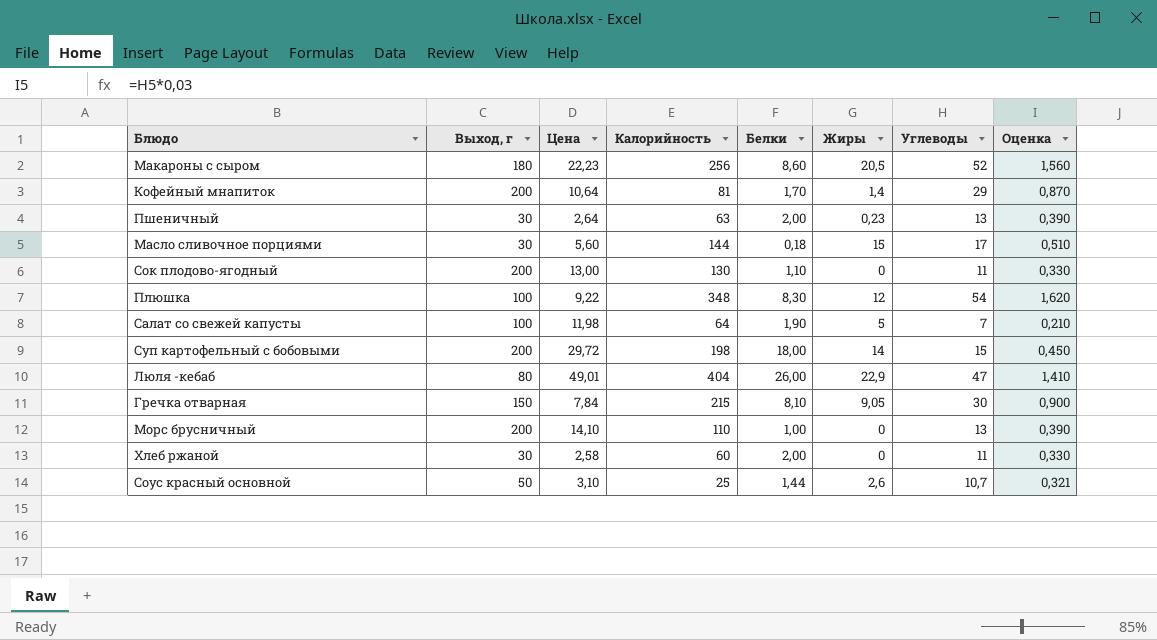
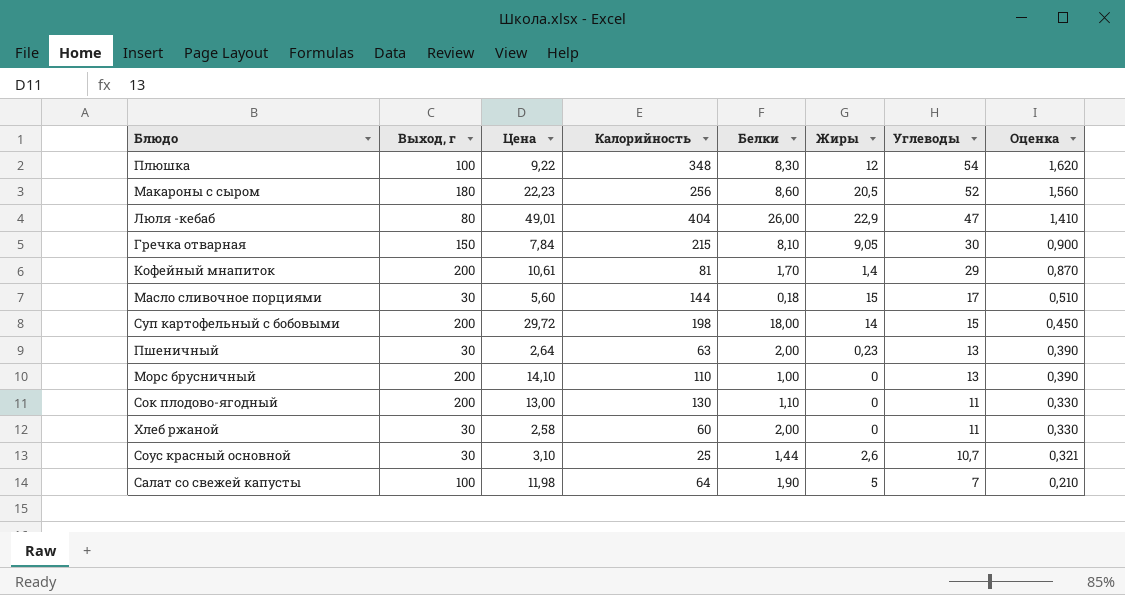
row order: none -> Углеводы descending
Кофейный мнапиток | Цена: 10,64 -> 10,61
Соус красный основной | Выход, г: 50 -> 30

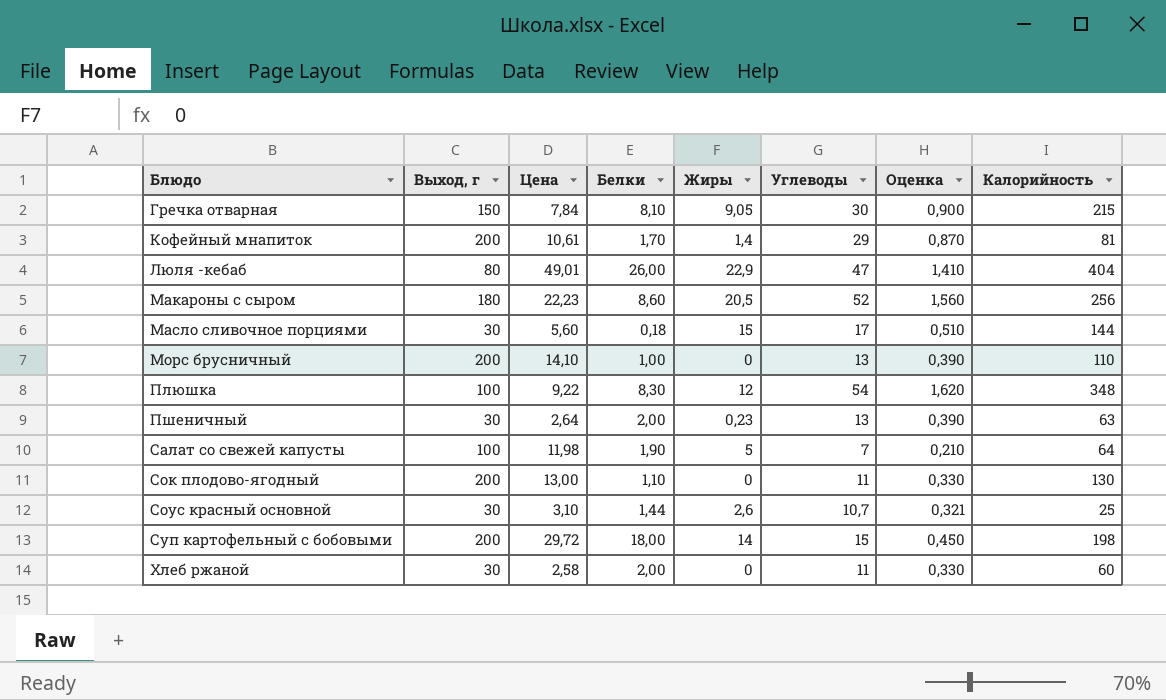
row order: Углеводы descending -> Блюдо ascending
column Калорийность | position: 4 -> 8

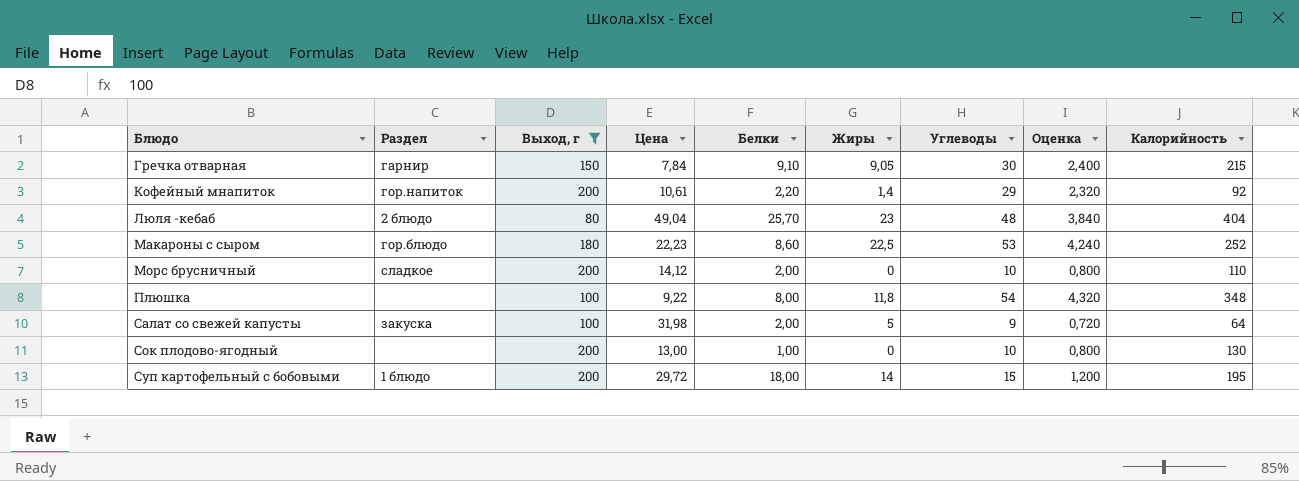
filter: none -> Выход, г != 30
column Раздел | position: none -> 2
column Оценка | formula: [Углеводы] * 0,03 -> [Углеводы] * 0,08
Гречка отварная | Белки: 8,10 -> 9,10
Кофейный мнапиток | Белки: 1,70 -> 2,20
Кофейный мнапиток | Калорийность: 81 -> 92
Люля -кебаб | Цена: 49,01 -> 49,04
Люля -кебаб | Белки: 26,00 -> 25,70
Люля -кебаб | Жиры: 22,9 -> 23
Люля -кебаб | Углеводы: 47 -> 48
Макароны с сыром | Жиры: 20,5 -> 22,5
Макароны с сыром | Углеводы: 52 -> 53
Макароны с сыром | Калорийность: 256 -> 252
Морс брусничный | Цена: 14,10 -> 14,12
Морс брусничный | Белки: 1,00 -> 2,00
Морс брусничный | Углеводы: 13 -> 10
Плюшка | Белки: 8,30 -> 8,00
Плюшка | Жиры: 12 -> 11,8
Салат со свежей капусты | Цена: 11,98 -> 31,98
Салат со свежей капусты | Белки: 1,90 -> 2,00
Салат со свежей капусты | Углеводы: 7 -> 9
Сок плодово-ягодный | Белки: 1,10 -> 1,00
Сок плодово-ягодный | Углеводы: 11 -> 10
Суп картофельный с бобовыми | Калорийность: 198 -> 195

